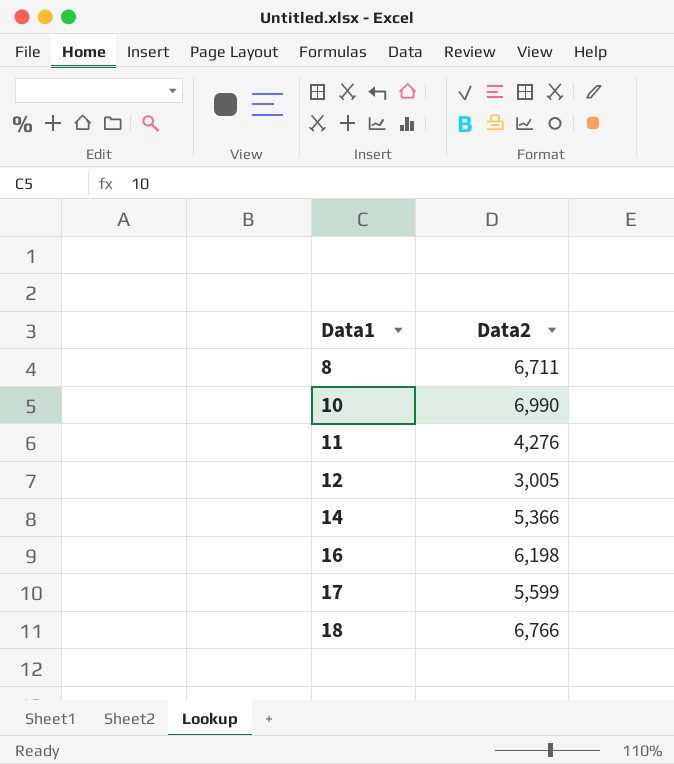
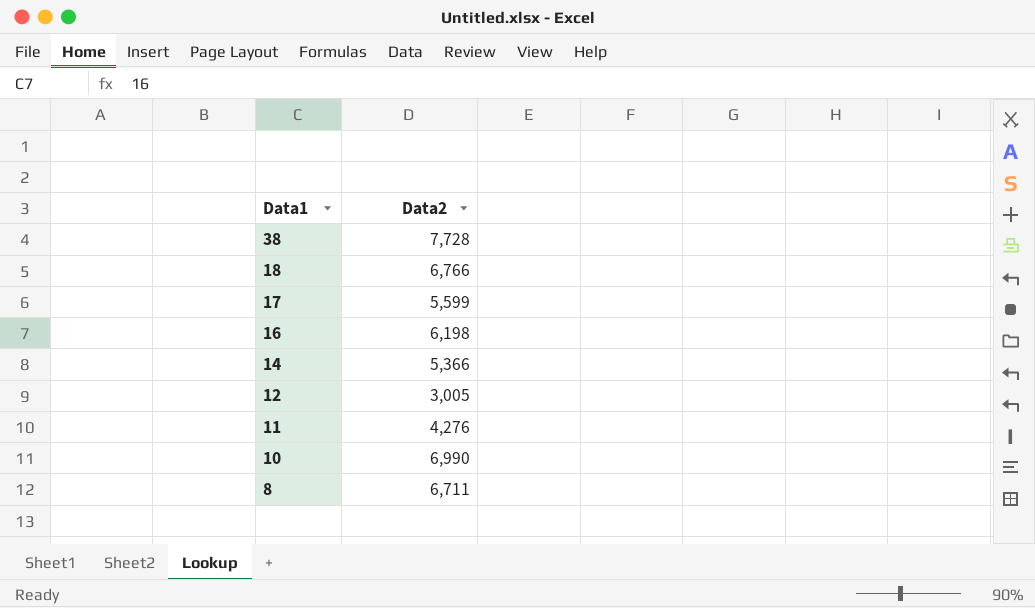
row order: Data1 ascending -> Data1 descending
row 38: none -> 7,728

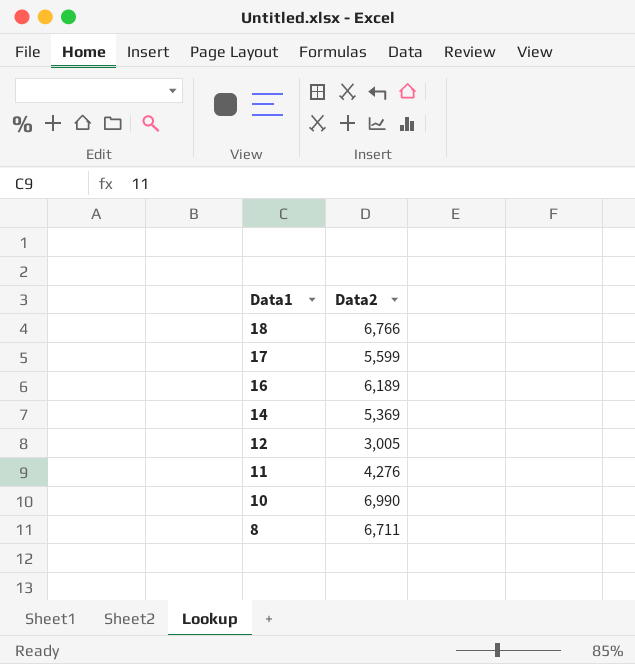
row 38: 7,728 -> none
16 | Data2: 6,198 -> 6,189
14 | Data2: 5,366 -> 5,369

